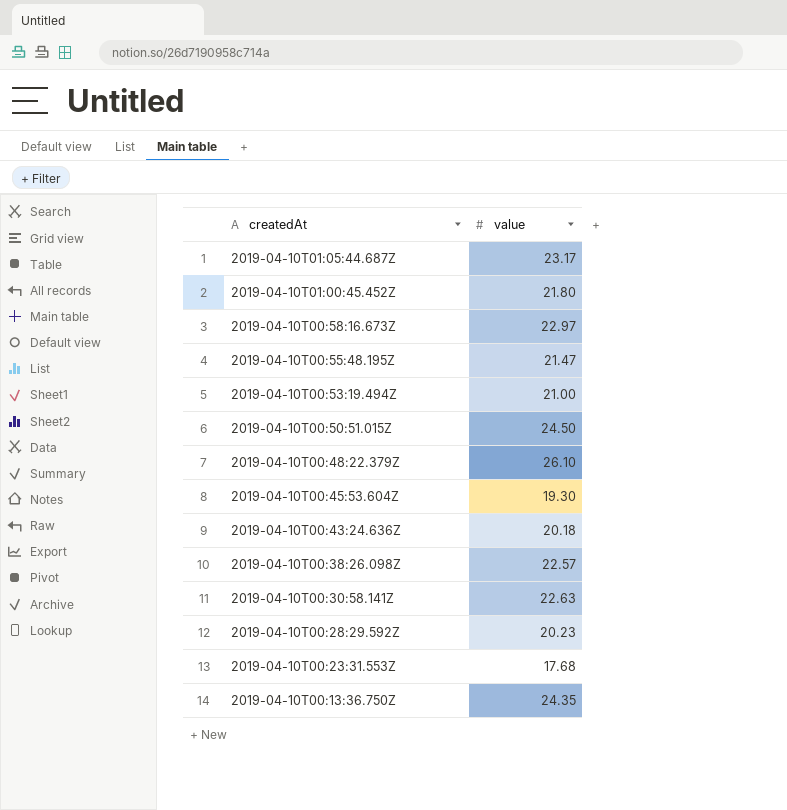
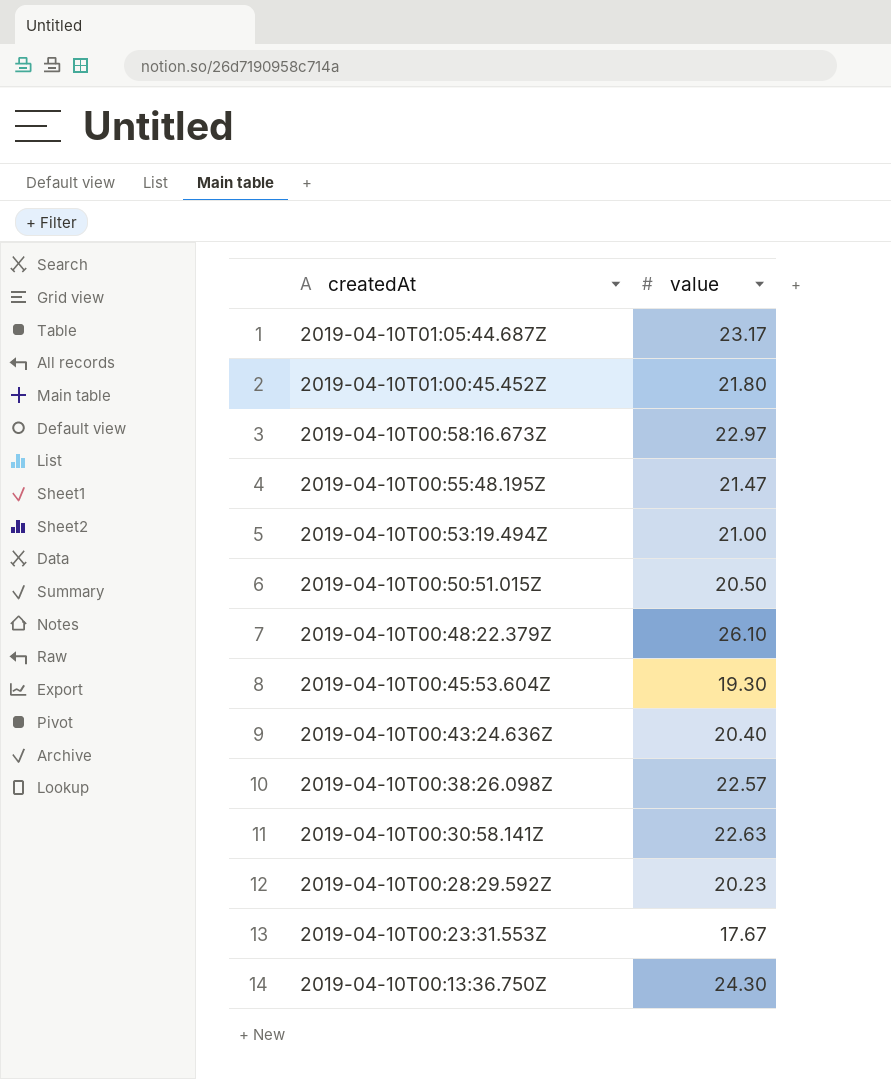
2019-04-10T00:50:51.015Z | value: 24.50 -> 20.50
2019-04-10T00:43:24.636Z | value: 20.18 -> 20.40
2019-04-10T00:23:31.553Z | value: 17.68 -> 17.67
2019-04-10T00:13:36.750Z | value: 24.35 -> 24.30

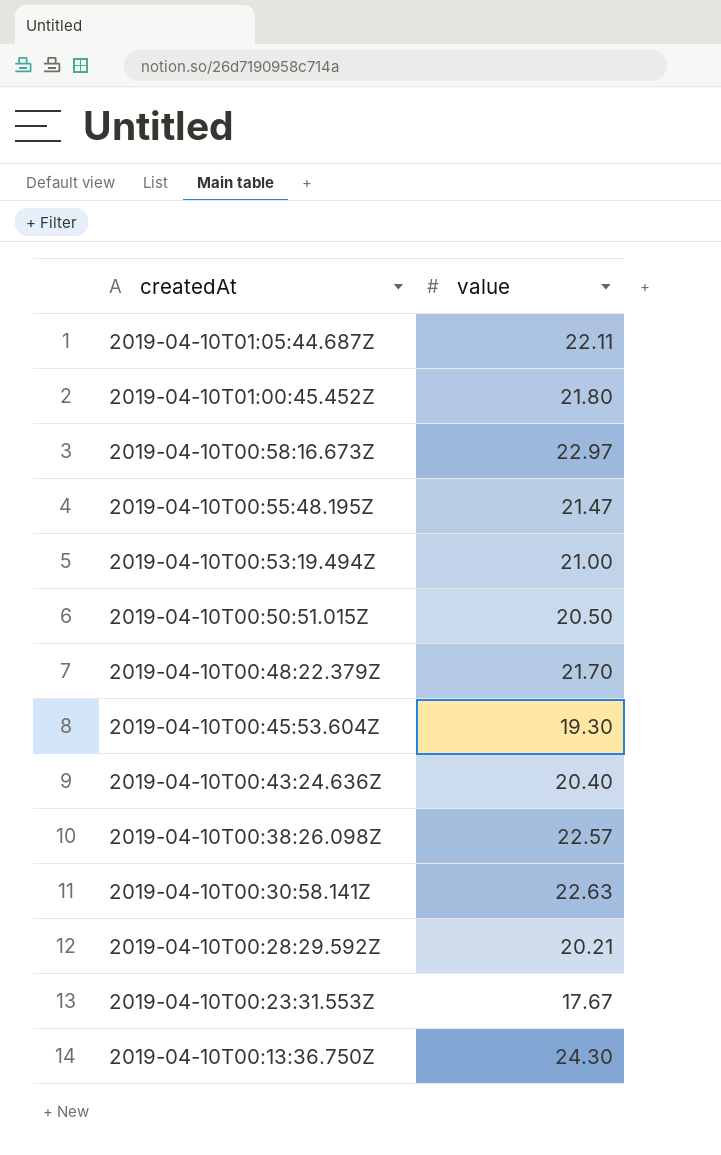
2019-04-10T01:05:44.687Z | value: 23.17 -> 22.11
2019-04-10T00:48:22.379Z | value: 26.10 -> 21.70
2019-04-10T00:28:29.592Z | value: 20.23 -> 20.21

